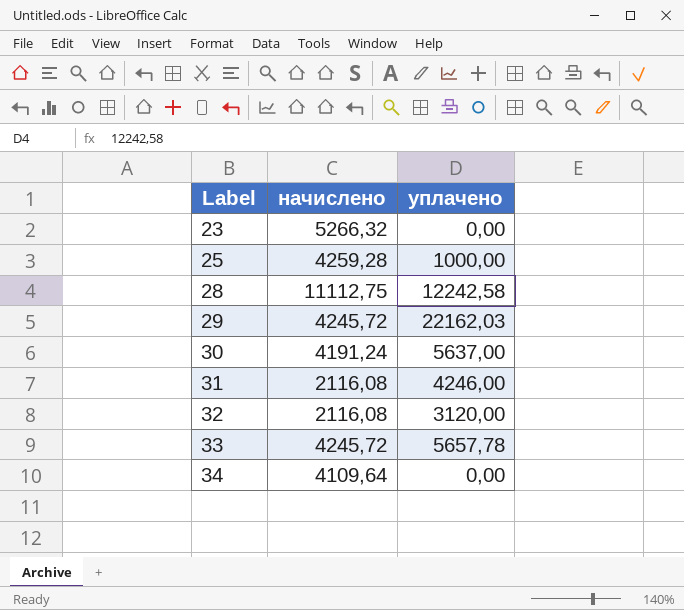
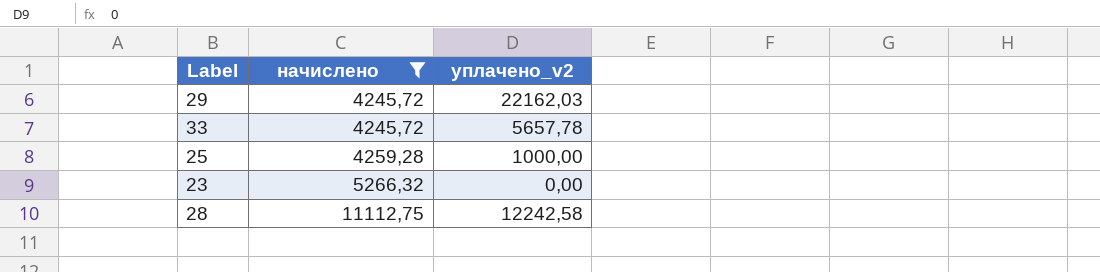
filter: none -> начислено >= 4245,72
row order: Label ascending -> начислено ascending
column name: уплачено -> уплачено_v2

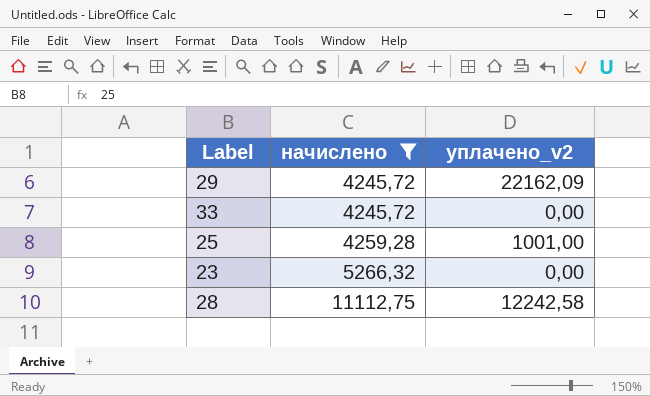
29 | уплачено_v2: 22162,03 -> 22162,09
33 | уплачено_v2: 5657,78 -> 0,00
25 | уплачено_v2: 1000,00 -> 1001,00

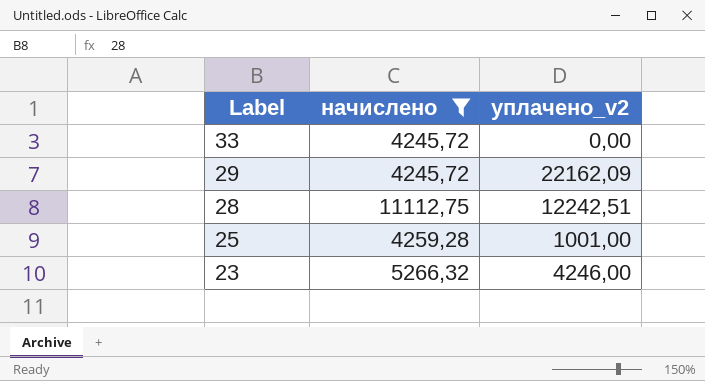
row order: начислено ascending -> Label descending
28 | уплачено_v2: 12242,58 -> 12242,51
23 | уплачено_v2: 0,00 -> 4246,00

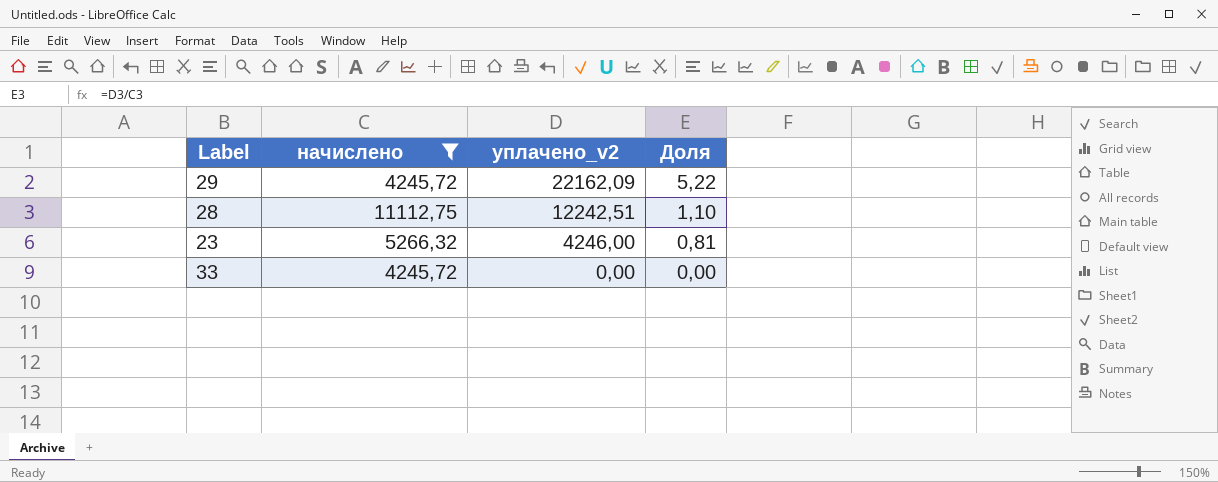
row order: Label descending -> уплачено_v2 descending
column Доля | formula: none -> [уплачено_v2] / [начислено]
row 25: 4259,28 | 1001,00 -> none

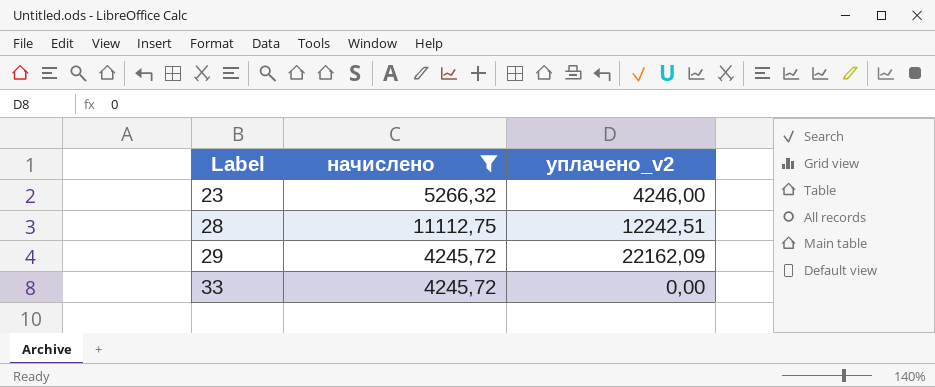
row order: уплачено_v2 descending -> Label ascending
column Доля | formula: [уплачено_v2] / [начислено] -> none

